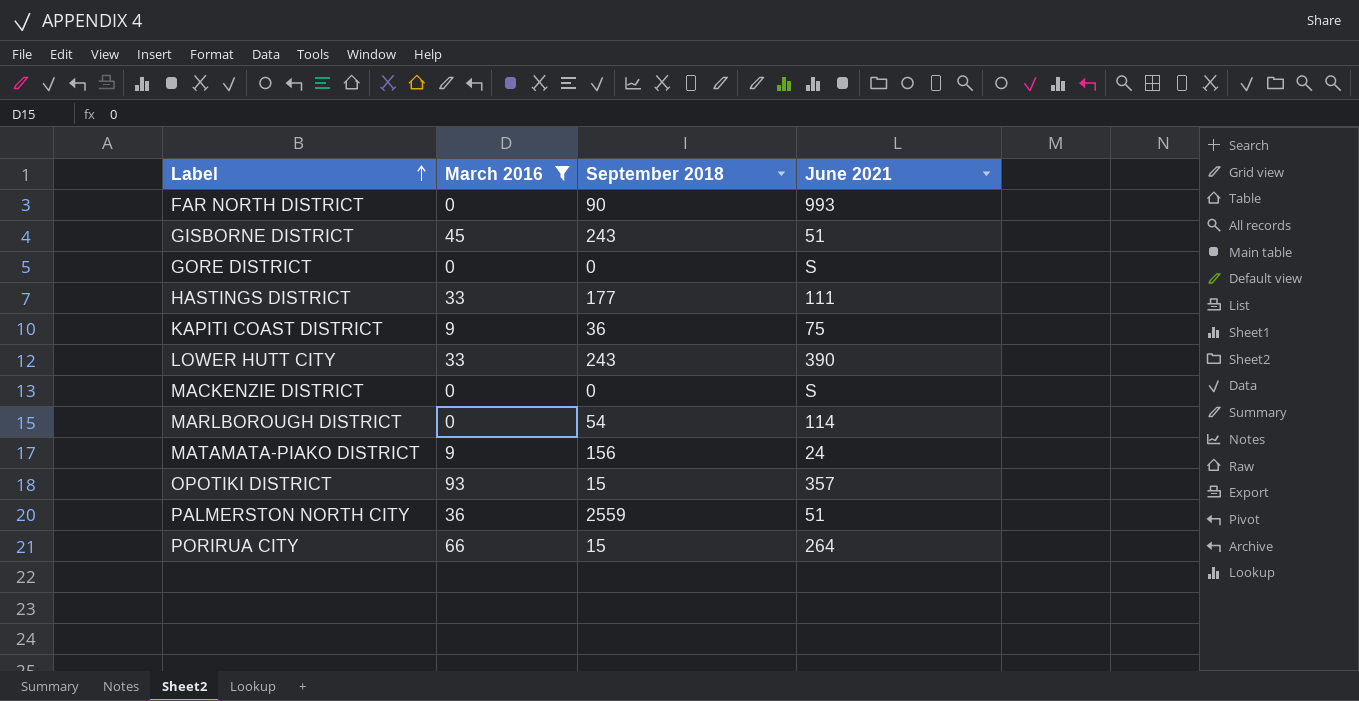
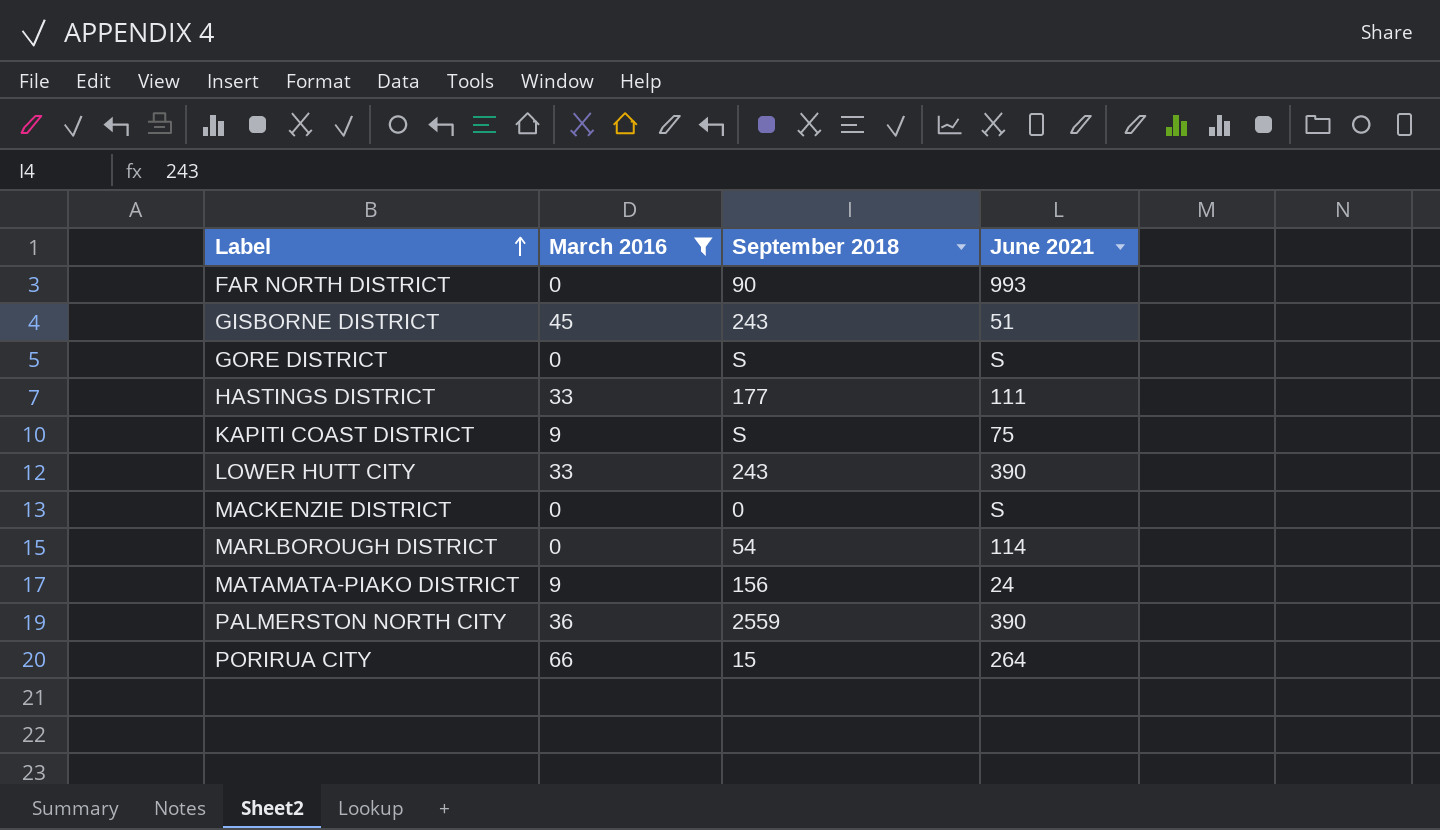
row OPOTIKI DISTRICT: 93 | 15 | 357 -> none
GORE DISTRICT | September 2018: 0 -> S
KAPITI COAST DISTRICT | September 2018: 36 -> S
PALMERSTON NORTH CITY | June 2021: 51 -> 390

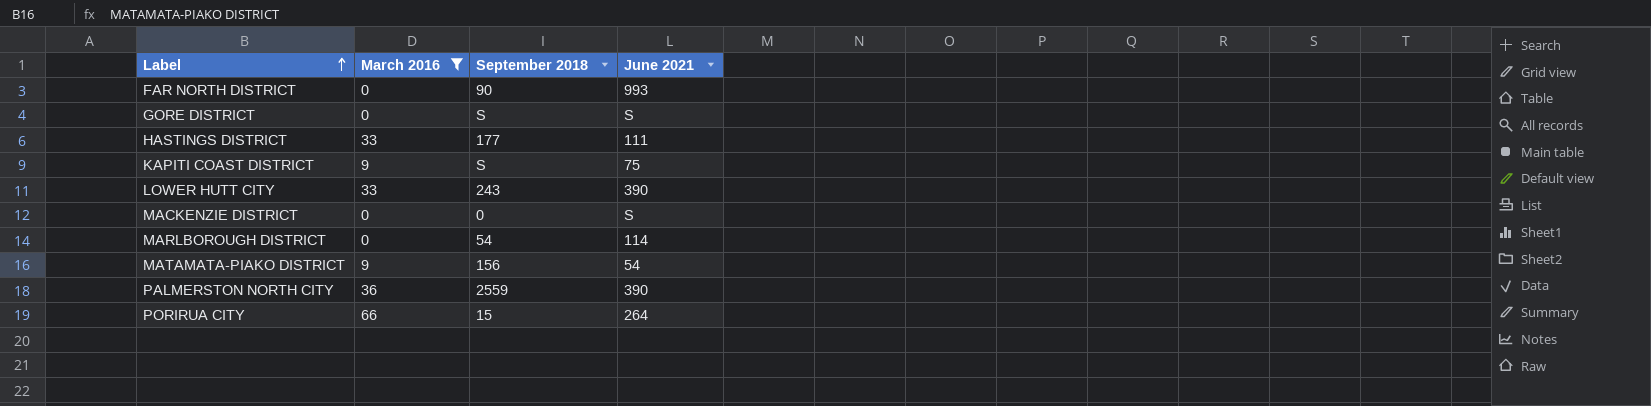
row GISBORNE DISTRICT: 45 | 243 | 51 -> none
MATAMATA-PIAKO DISTRICT | June 2021: 24 -> 54

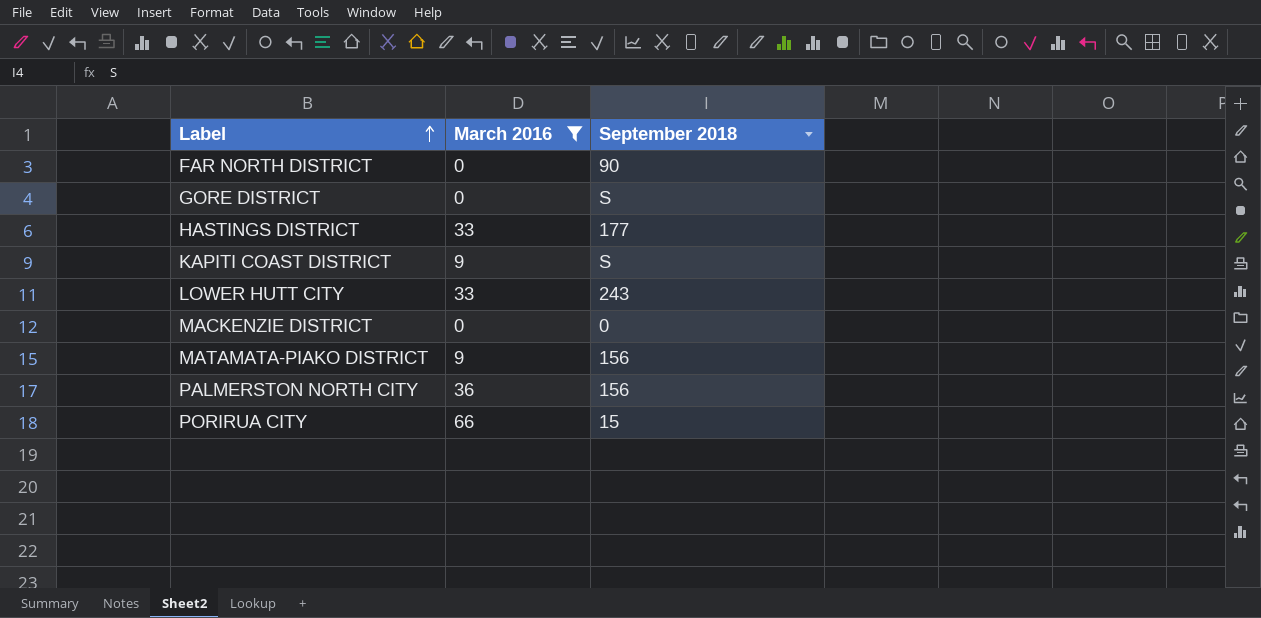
column June 2021 | position: 4 -> none
row MARLBOROUGH DISTRICT: 0 | 54 | 114 -> none
PALMERSTON NORTH CITY | September 2018: 2559 -> 156

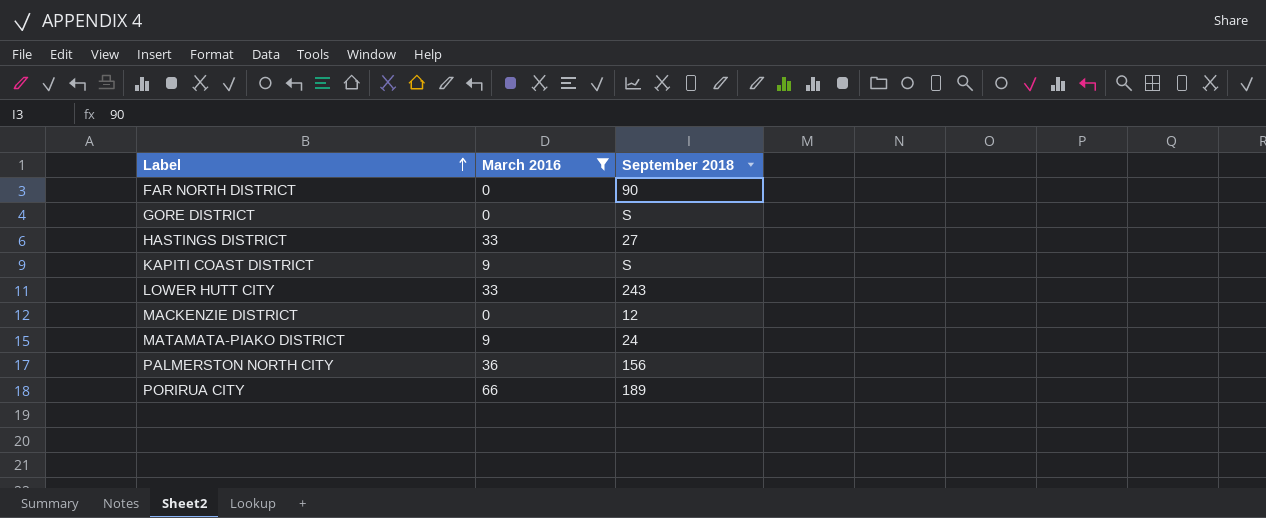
HASTINGS DISTRICT | September 2018: 177 -> 27
MACKENZIE DISTRICT | September 2018: 0 -> 12
MATAMATA-PIAKO DISTRICT | September 2018: 156 -> 24
PORIRUA CITY | September 2018: 15 -> 189

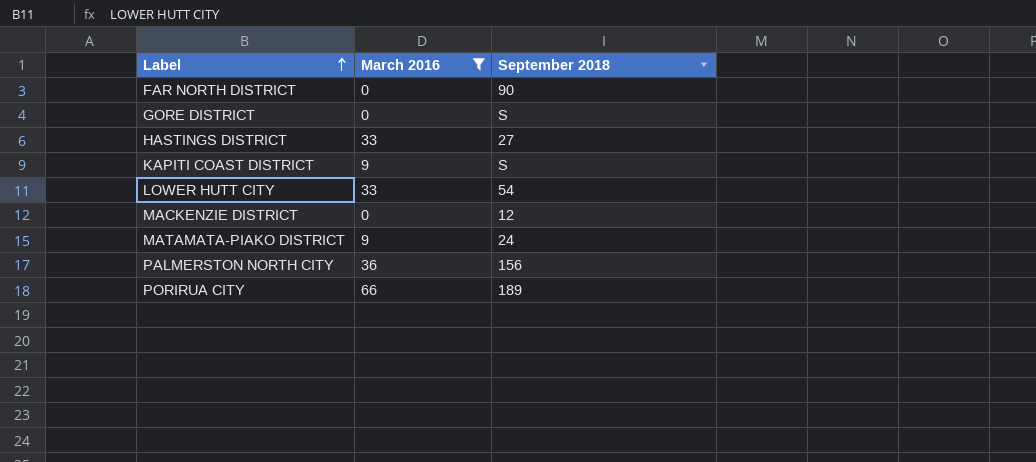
LOWER HUTT CITY | September 2018: 243 -> 54

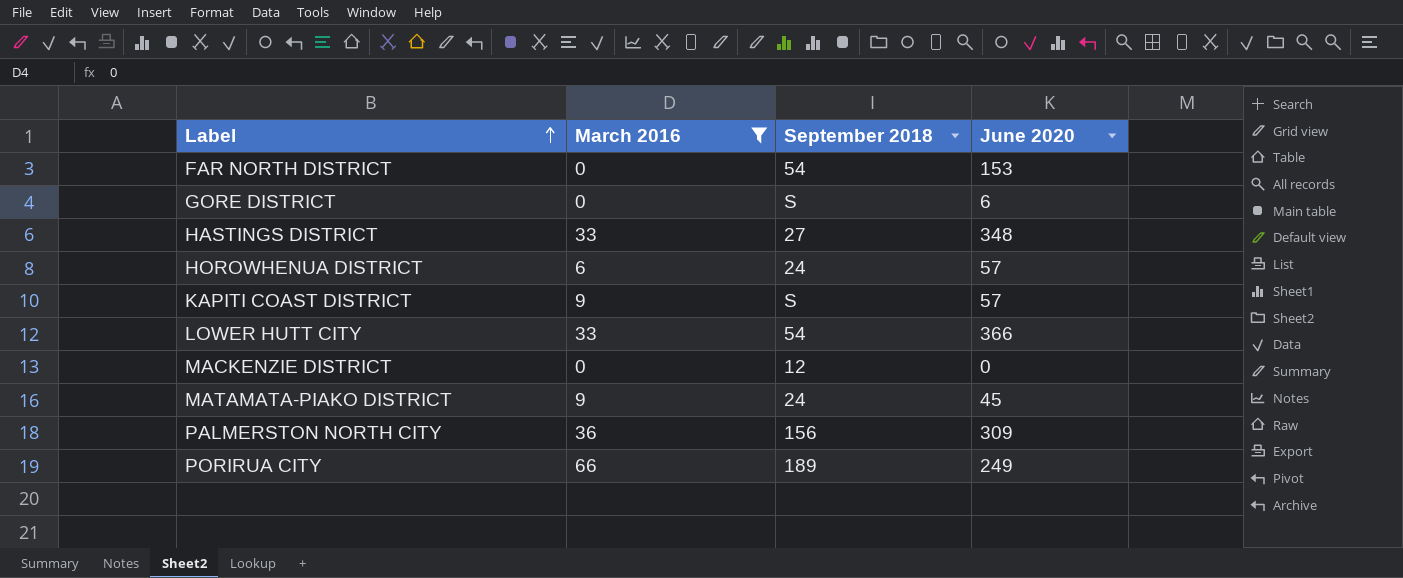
column June 2020 | position: none -> 4
FAR NORTH DISTRICT | September 2018: 90 -> 54
row HOROWHENUA DISTRICT: none -> 6 | 24 | 57

